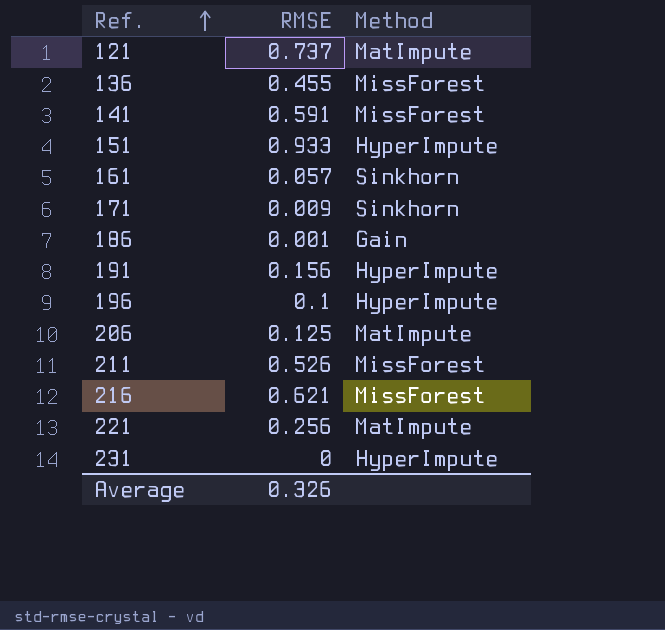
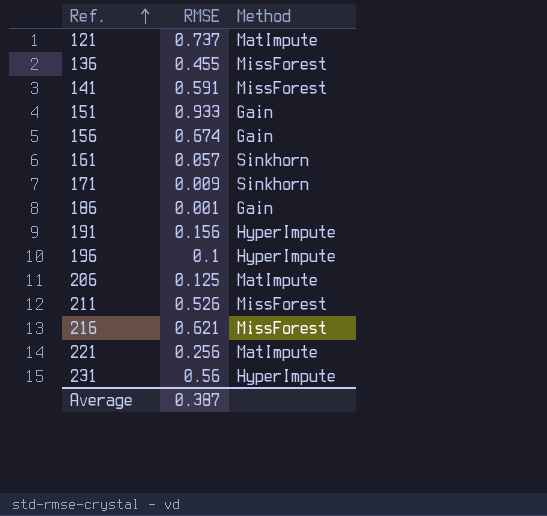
151 | Method: HyperImpute -> Gain
row 156: none -> 0.674 | Gain
231 | RMSE: 0 -> 0.56
Average | RMSE: 0.326 -> 0.387

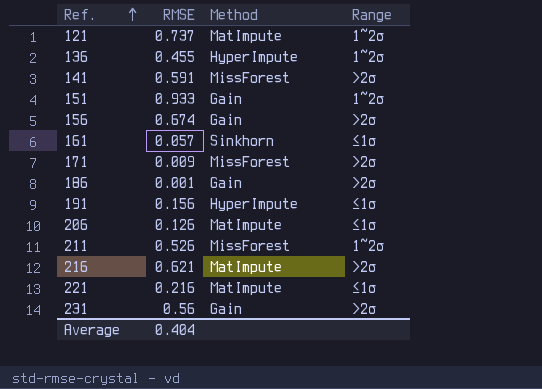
column Range | position: none -> 4
row 196: 0.1 | HyperImpute -> none
136 | Method: MissForest -> HyperImpute
171 | Method: Sinkhorn -> MissForest
206 | RMSE: 0.125 -> 0.126
216 | Method: MissForest -> MatImpute
221 | RMSE: 0.256 -> 0.216
231 | Method: HyperImpute -> Gain
Average | RMSE: 0.387 -> 0.404

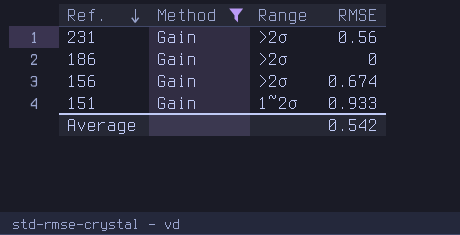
filter: none -> Method = Gain
row order: Ref. ascending -> Ref. descending
column RMSE | position: 2 -> 4
186 | RMSE: 0.001 -> 0
Average | RMSE: 0.404 -> 0.542

